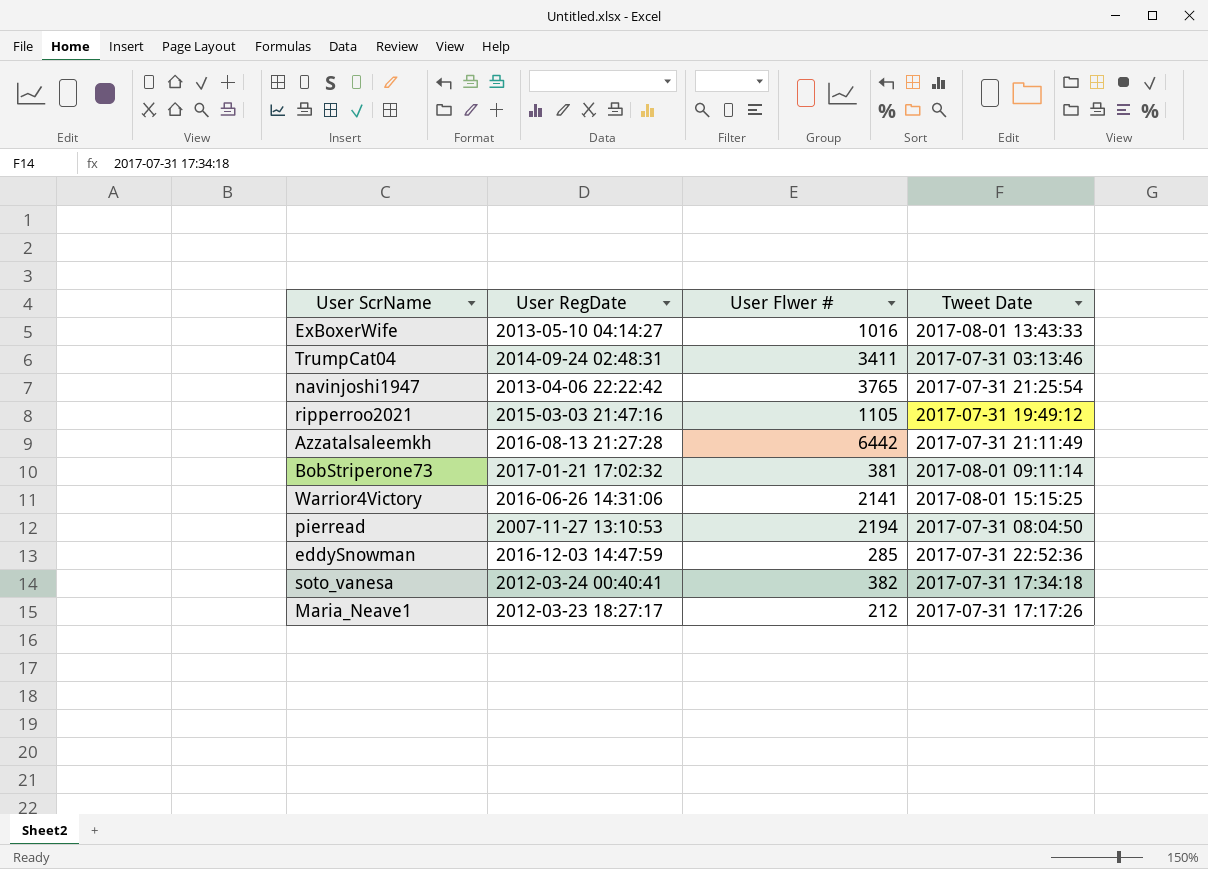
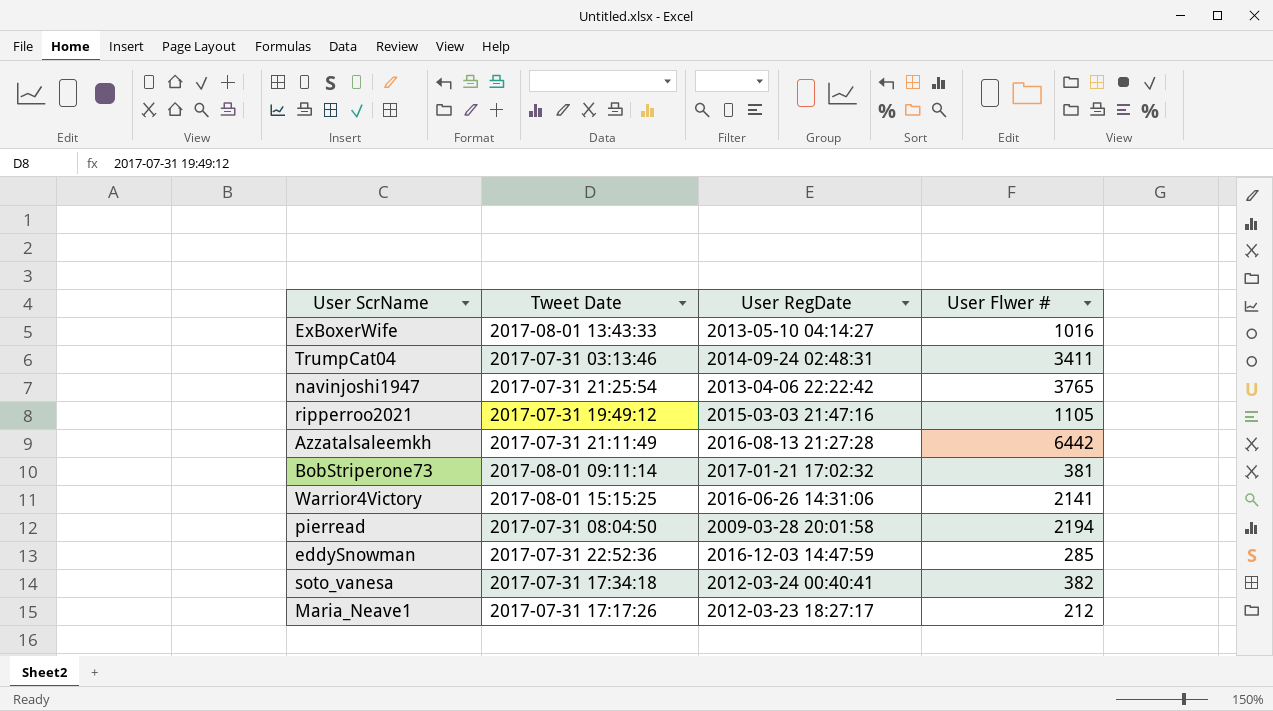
column Tweet Date | position: 4 -> 2
pierread | User RegDate: 2007-11-27 13:10:53 -> 2009-03-28 20:01:58

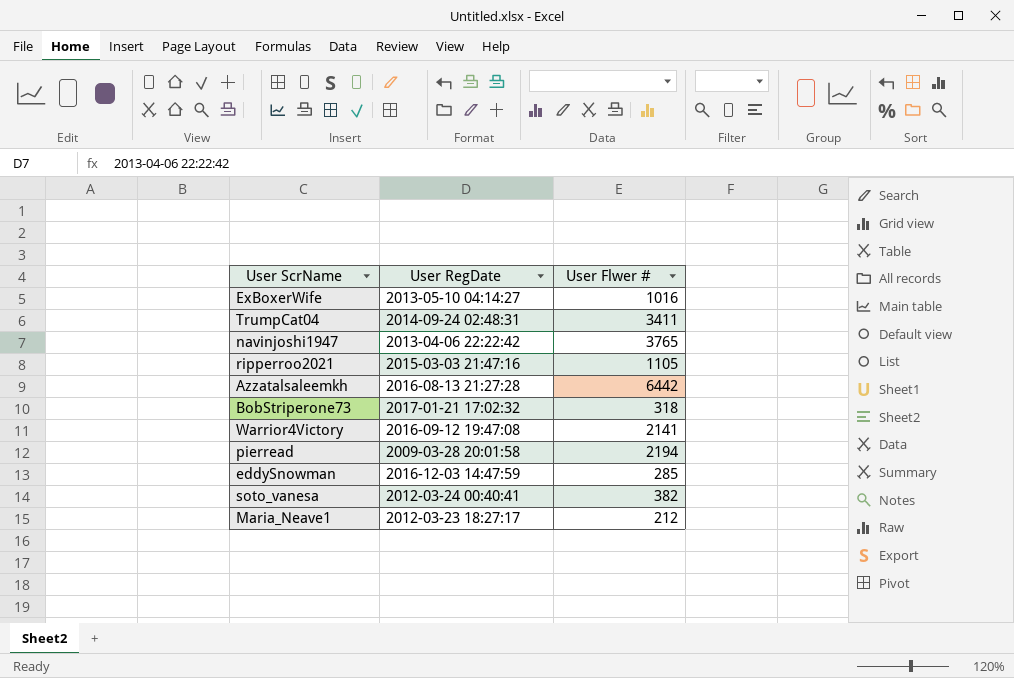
column Tweet Date | position: 2 -> none
BobStriperone73 | User Flwer #: 381 -> 318
Warrior4Victory | User RegDate: 2016-06-26 14:31:06 -> 2016-09-12 19:47:08

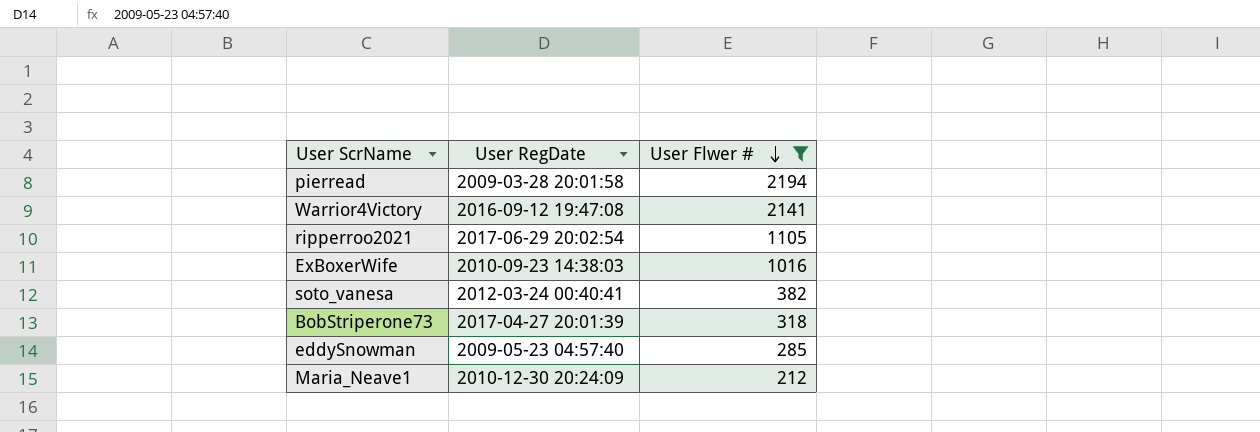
filter: none -> User Flwer # <= 2194
row order: none -> User Flwer # descending
ripperroo2021 | User RegDate: 2015-03-03 21:47:16 -> 2017-06-29 20:02:54
ExBoxerWife | User RegDate: 2013-05-10 04:14:27 -> 2010-09-23 14:38:03
BobStriperone73 | User RegDate: 2017-01-21 17:02:32 -> 2017-04-27 20:01:39
eddySnowman | User RegDate: 2016-12-03 14:47:59 -> 2009-05-23 04:57:40
Maria_Neave1 | User RegDate: 2012-03-23 18:27:17 -> 2010-12-30 20:24:09

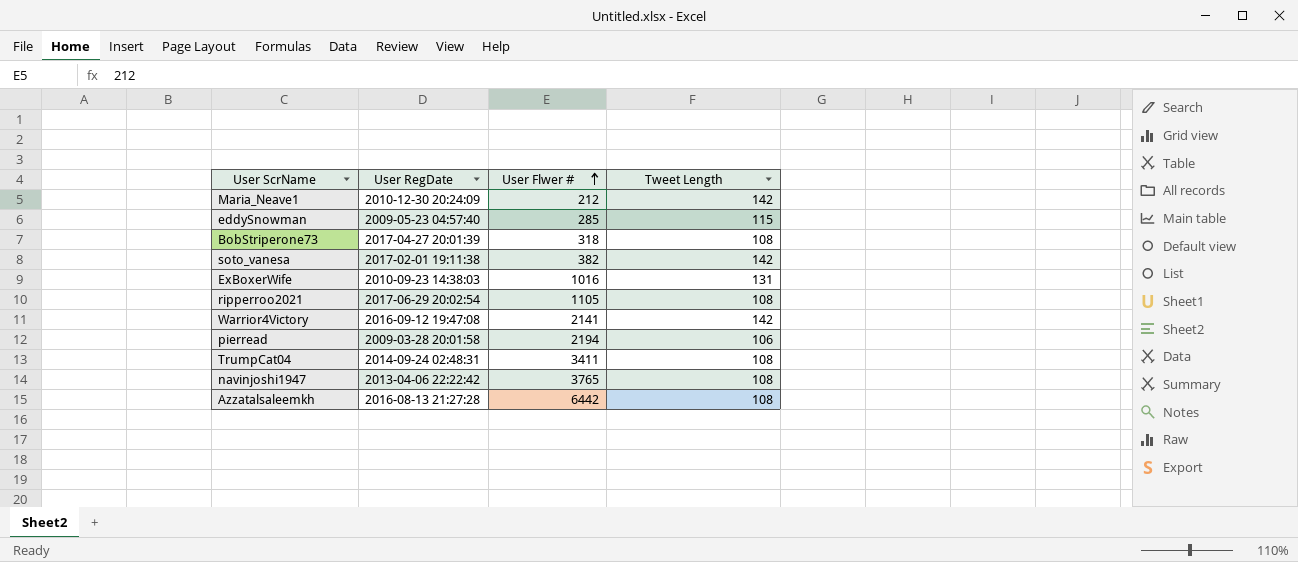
filter: User Flwer # <= 2194 -> none
row order: User Flwer # descending -> User Flwer # ascending
column Tweet Length | position: none -> 4
soto_vanesa | User RegDate: 2012-03-24 00:40:41 -> 2017-02-01 19:11:38

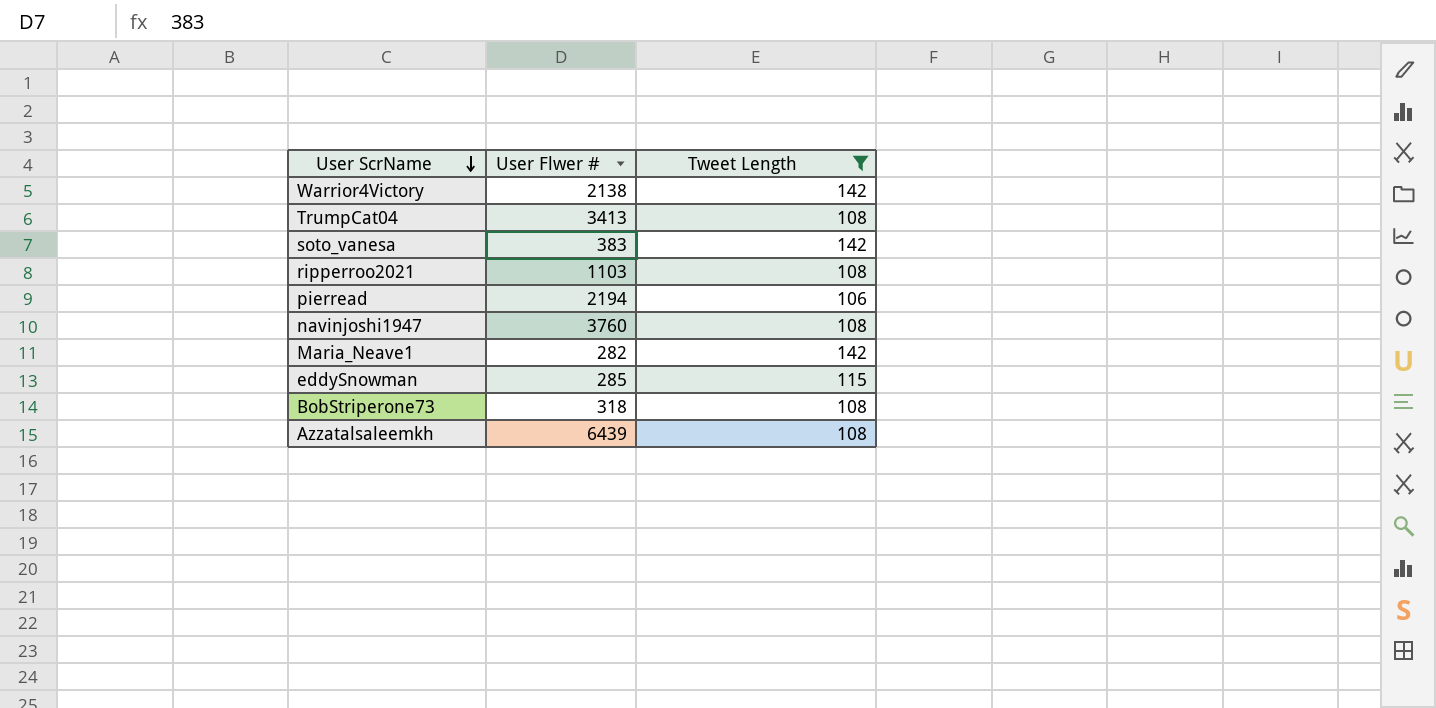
filter: none -> Tweet Length != 131
row order: User Flwer # ascending -> User ScrName descending
column User RegDate | position: 2 -> none
Warrior4Victory | User Flwer #: 2141 -> 2138
TrumpCat04 | User Flwer #: 3411 -> 3413
soto_vanesa | User Flwer #: 382 -> 383
ripperroo2021 | User Flwer #: 1105 -> 1103
navinjoshi1947 | User Flwer #: 3765 -> 3760
Maria_Neave1 | User Flwer #: 212 -> 282
Azzatalsaleemkh | User Flwer #: 6442 -> 6439

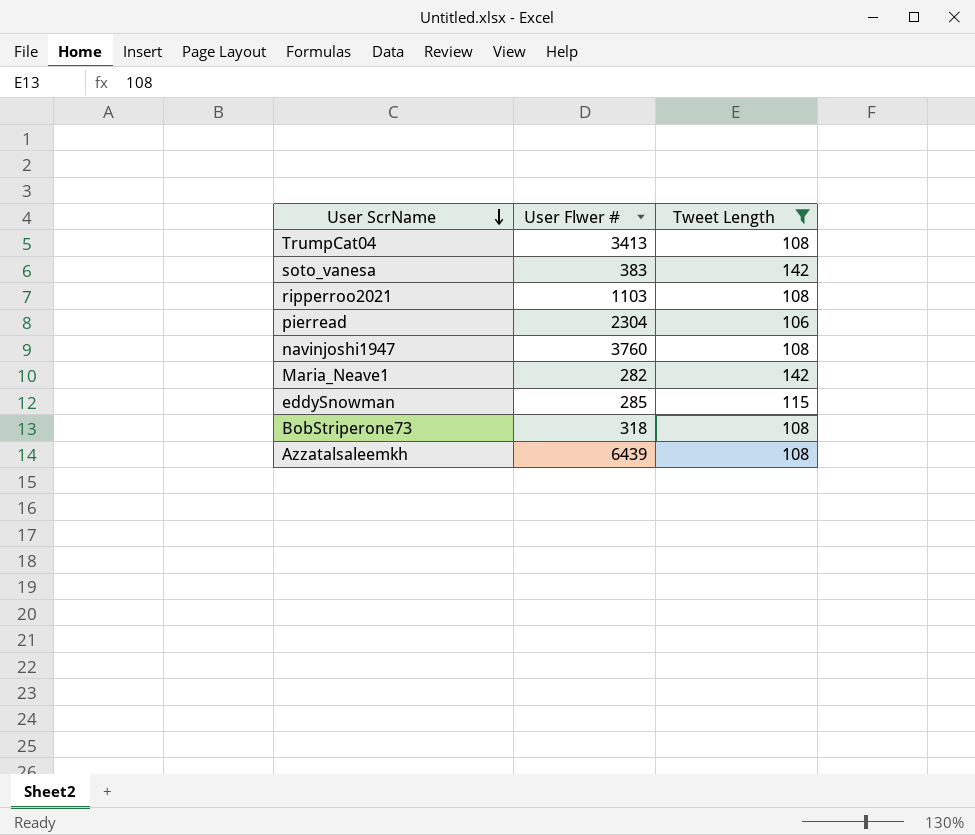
row Warrior4Victory: 2138 | 142 -> none
pierread | User Flwer #: 2194 -> 2304

